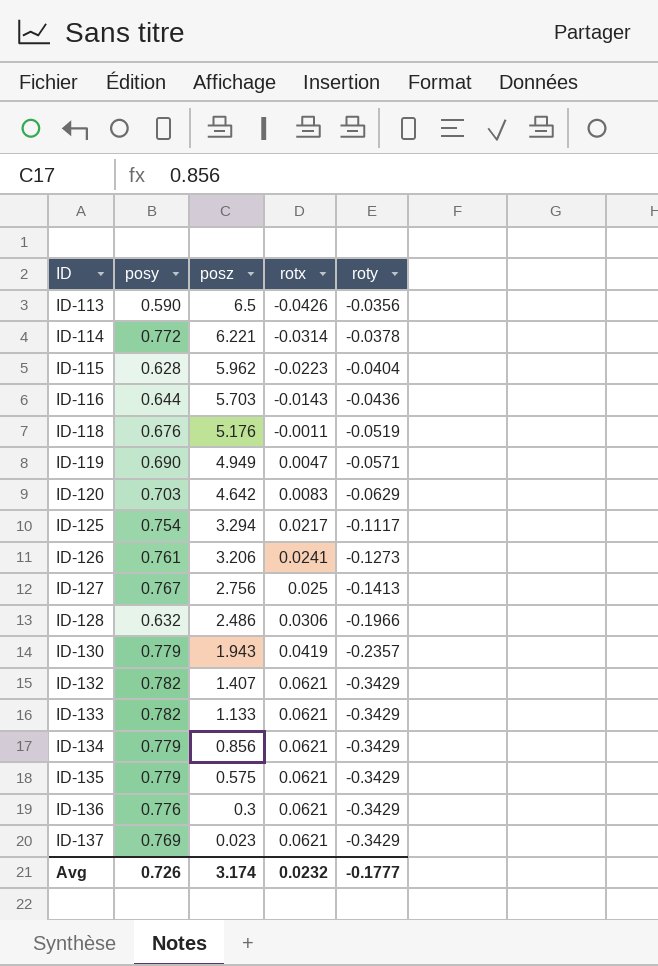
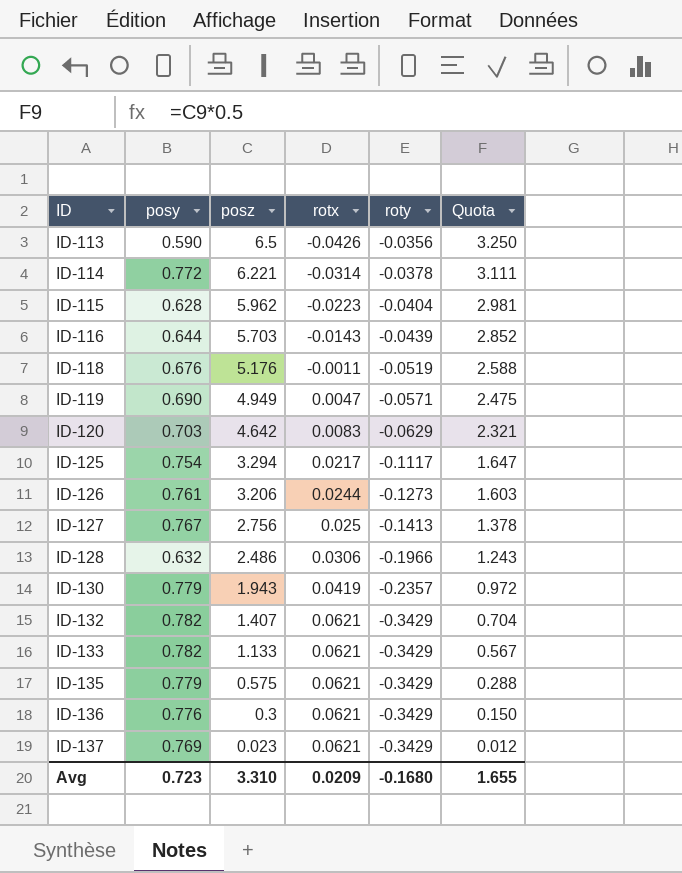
column Quota | formula: none -> [posz] * 0.5
row ID-134: 0.779 | 0.856 | 0.0621 | -0.3429 -> none
ID-116 | roty: -0.0436 -> -0.0439
ID-126 | rotx: 0.0241 -> 0.0244
Avg | posy: 0.726 -> 0.723
Avg | posz: 3.174 -> 3.310
Avg | rotx: 0.0232 -> 0.0209
Avg | roty: -0.1777 -> -0.1680

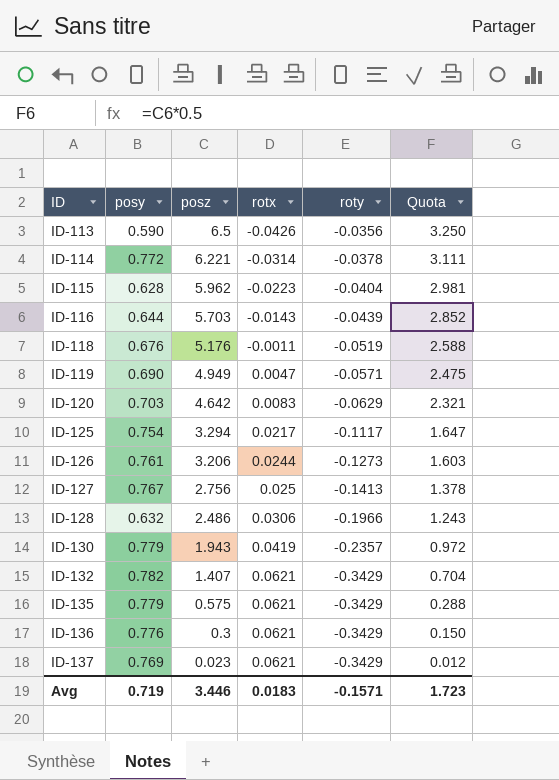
row ID-133: 0.782 | 1.133 | 0.0621 | -0.3429 | 0.567 -> none
Avg | posy: 0.723 -> 0.719
Avg | posz: 3.310 -> 3.446
Avg | rotx: 0.0209 -> 0.0183
Avg | roty: -0.1680 -> -0.1571
Avg | Quota: 1.655 -> 1.723

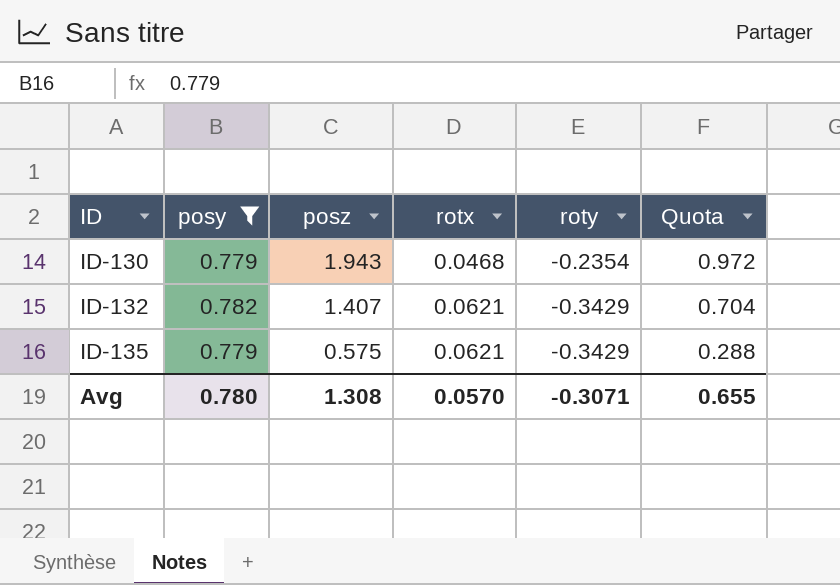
filter: none -> posy >= 0.779
ID-130 | rotx: 0.0419 -> 0.0468
ID-130 | roty: -0.2357 -> -0.2354
Avg | posy: 0.719 -> 0.780
Avg | posz: 3.446 -> 1.308
Avg | rotx: 0.0183 -> 0.0570
Avg | roty: -0.1571 -> -0.3071
Avg | Quota: 1.723 -> 0.655

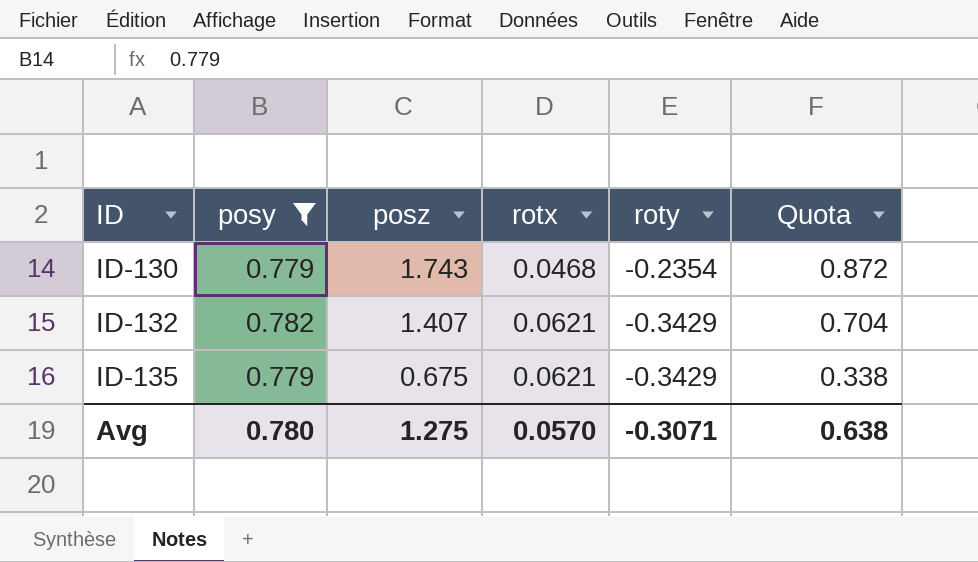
ID-130 | posz: 1.943 -> 1.743
ID-130 | Quota: 0.972 -> 0.872
ID-135 | posz: 0.575 -> 0.675
ID-135 | Quota: 0.288 -> 0.338
Avg | posz: 1.308 -> 1.275
Avg | Quota: 0.655 -> 0.638

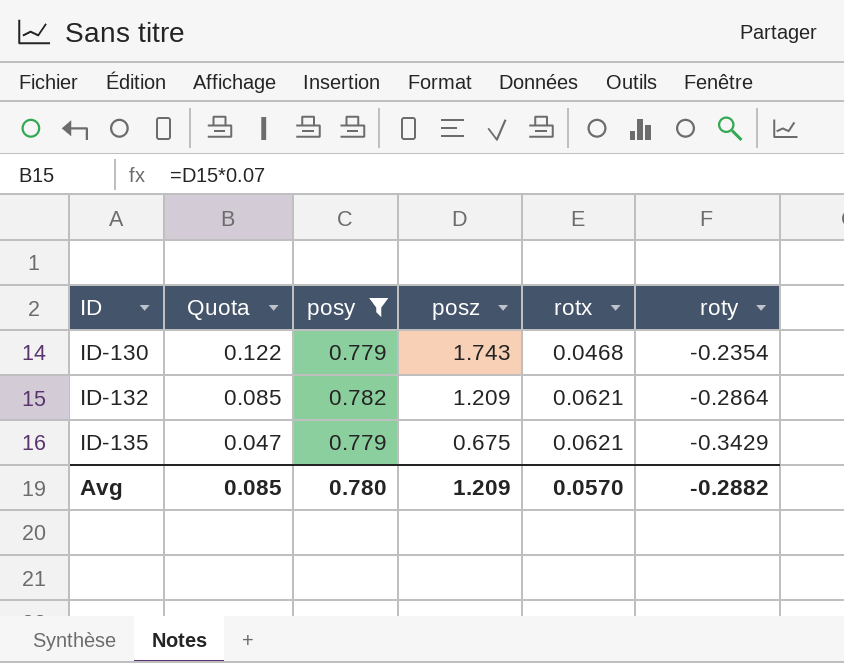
column Quota | formula: [posz] * 0.5 -> [posz] * 0.07
column Quota | position: 6 -> 2
ID-132 | posz: 1.407 -> 1.209
ID-132 | roty: -0.3429 -> -0.2864
Avg | Quota: 0.638 -> 0.085
Avg | posz: 1.275 -> 1.209
Avg | roty: -0.3071 -> -0.2882

